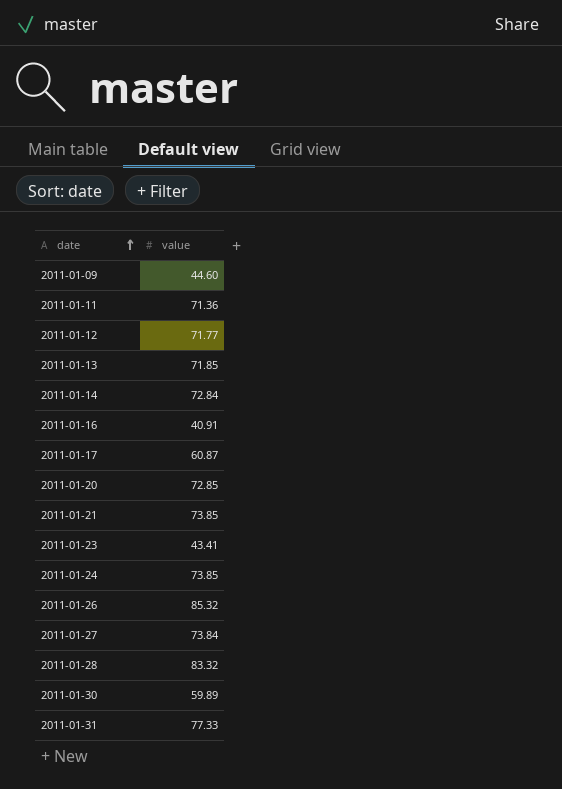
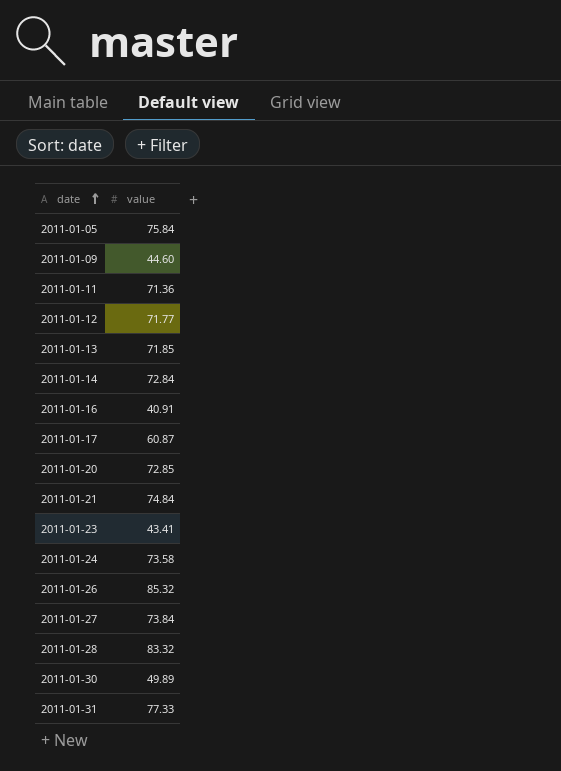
row 2011-01-05: none -> 75.84
2011-01-21 | value: 73.85 -> 74.84
2011-01-24 | value: 73.85 -> 73.58
2011-01-30 | value: 59.89 -> 49.89

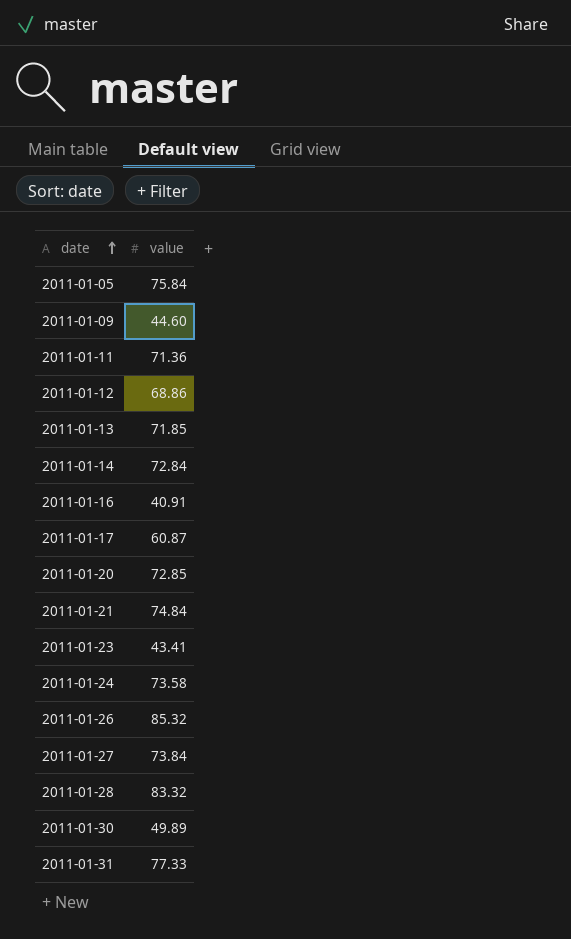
2011-01-12 | value: 71.77 -> 68.86

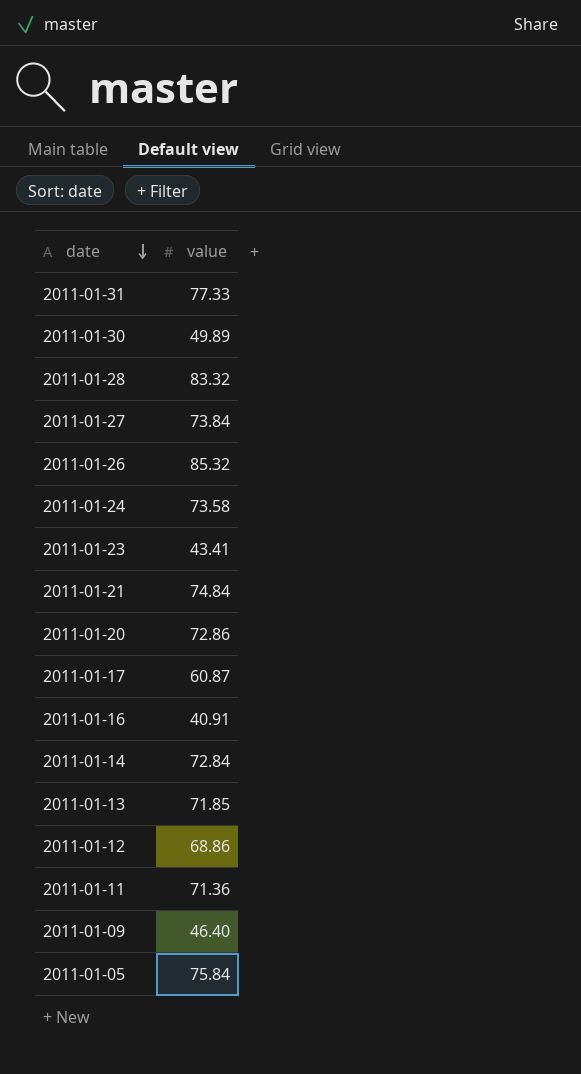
row order: date ascending -> date descending
2011-01-20 | value: 72.85 -> 72.86
2011-01-09 | value: 44.60 -> 46.40

